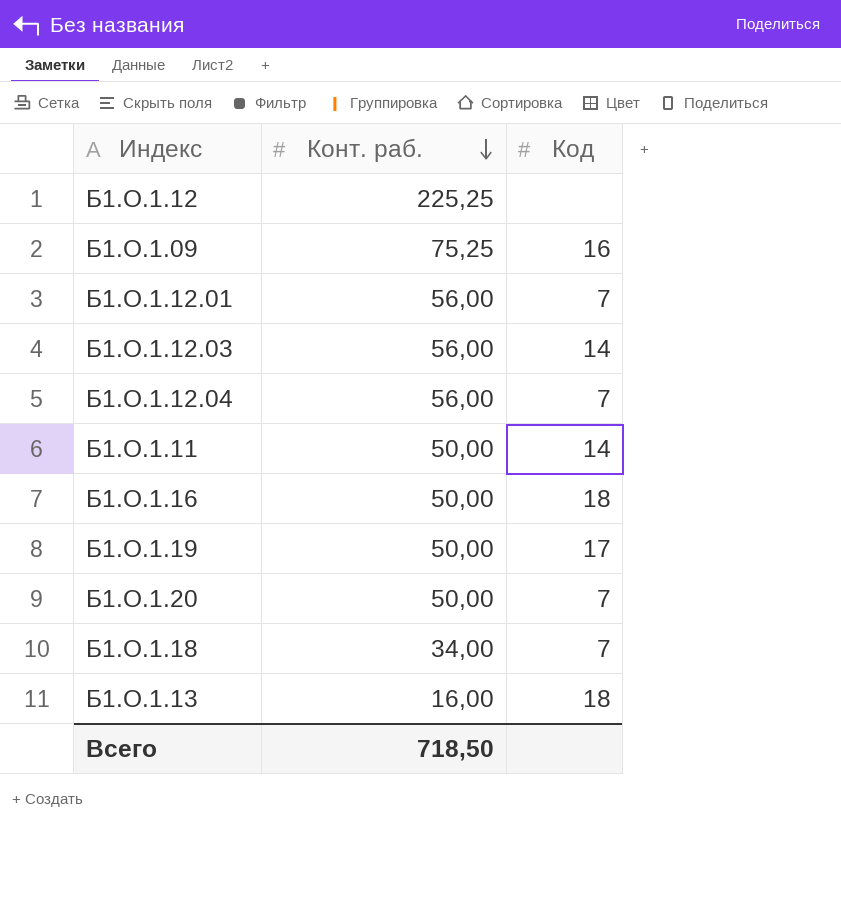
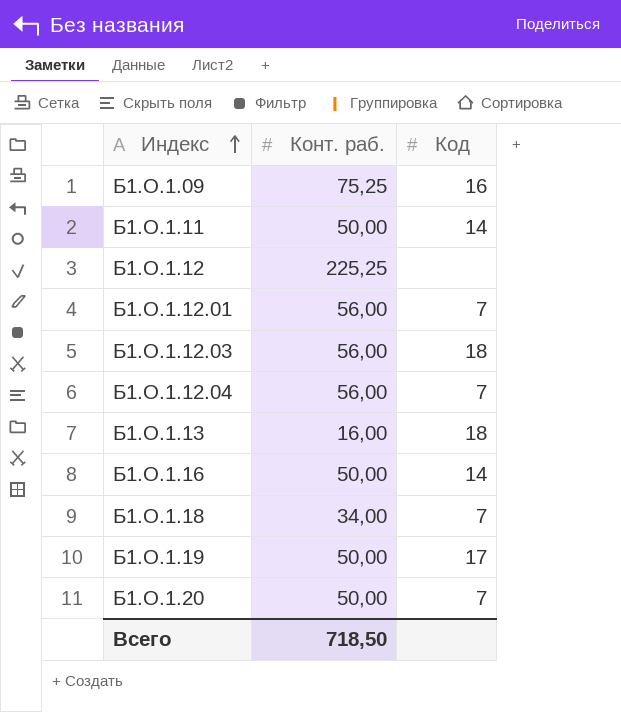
row order: Конт. раб. descending -> Индекс ascending
Б1.О.1.12.03 | Код: 14 -> 18
Б1.О.1.16 | Код: 18 -> 14

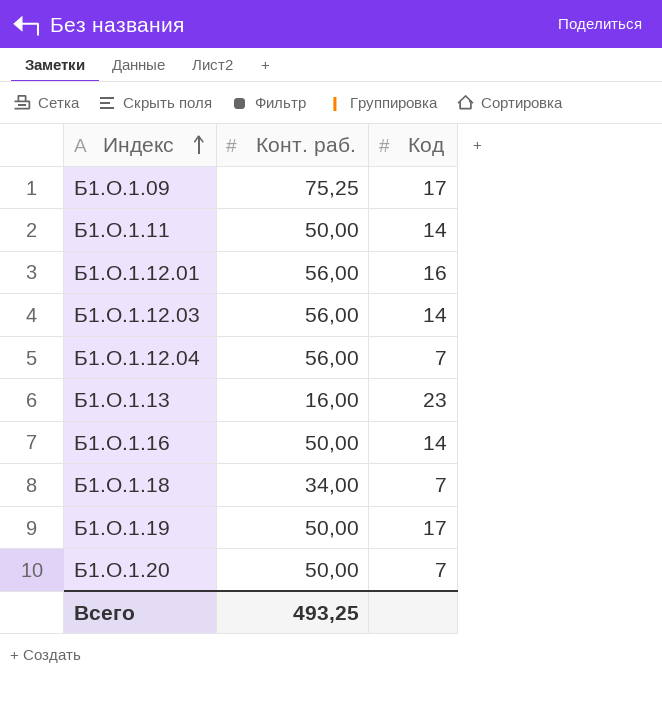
row Б1.О.1.12: 225,25 | none -> none
Б1.О.1.09 | Код: 16 -> 17
Б1.О.1.12.01 | Код: 7 -> 16
Б1.О.1.12.03 | Код: 18 -> 14
Б1.О.1.13 | Код: 18 -> 23
Всего | Конт. раб.: 718,50 -> 493,25

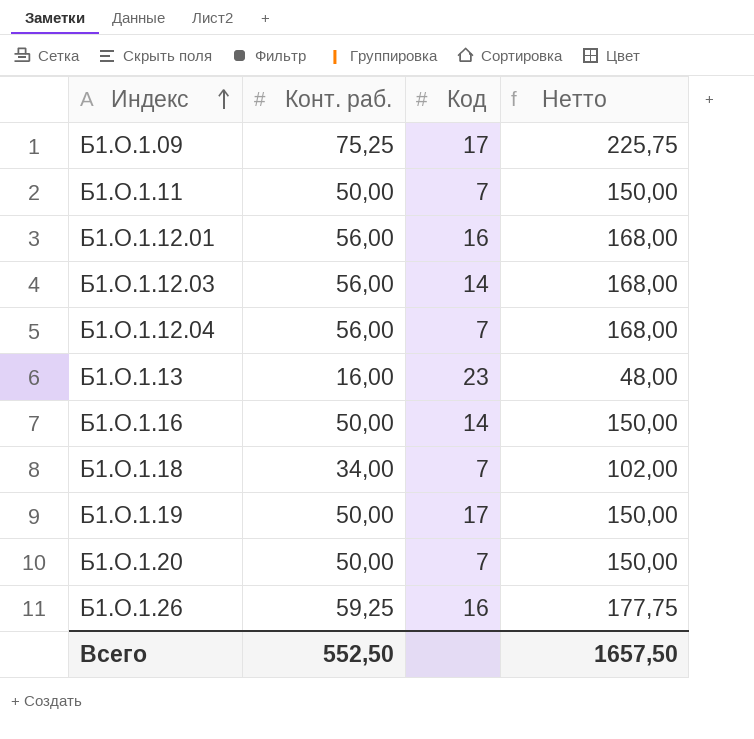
column Нетто | formula: none -> [Конт. раб.] * 3
Б1.О.1.11 | Код: 14 -> 7
row Б1.О.1.26: none -> 59,25 | 16 | 177,75
Всего | Конт. раб.: 493,25 -> 552,50

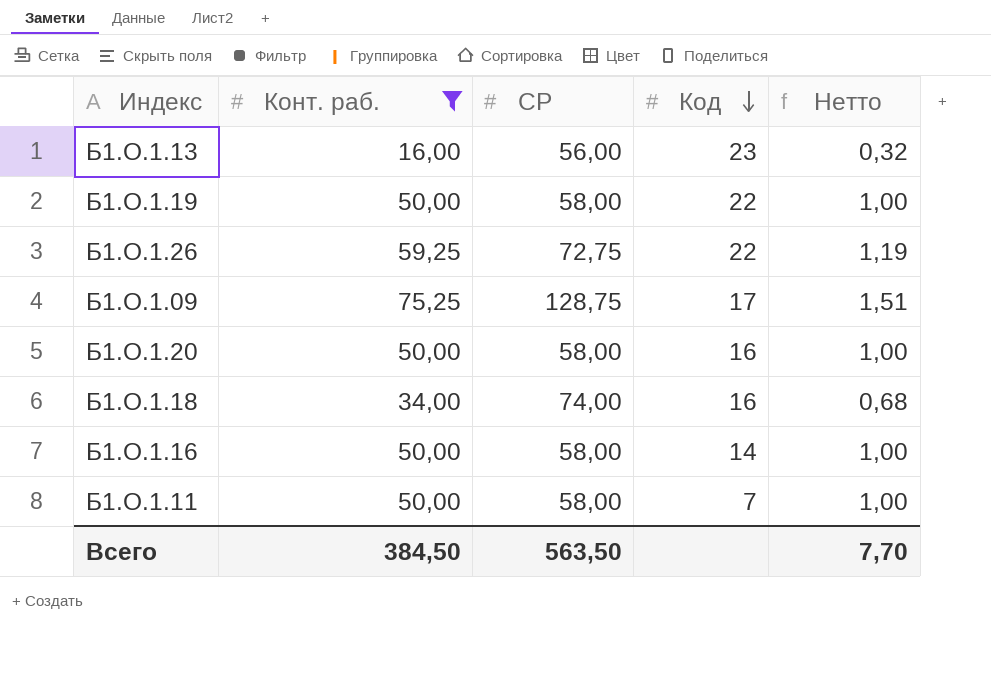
filter: none -> Конт. раб. != 56,00
row order: Индекс ascending -> Код descending
column СР | position: none -> 3
column Нетто | formula: [Конт. раб.] * 3 -> [Конт. раб.] * 0,02
Б1.О.1.19 | Код: 17 -> 22
Б1.О.1.26 | Код: 16 -> 22
Б1.О.1.20 | Код: 7 -> 16
Б1.О.1.18 | Код: 7 -> 16
Всего | Конт. раб.: 552,50 -> 384,50
Всего | Нетто: 1657,50 -> 7,70

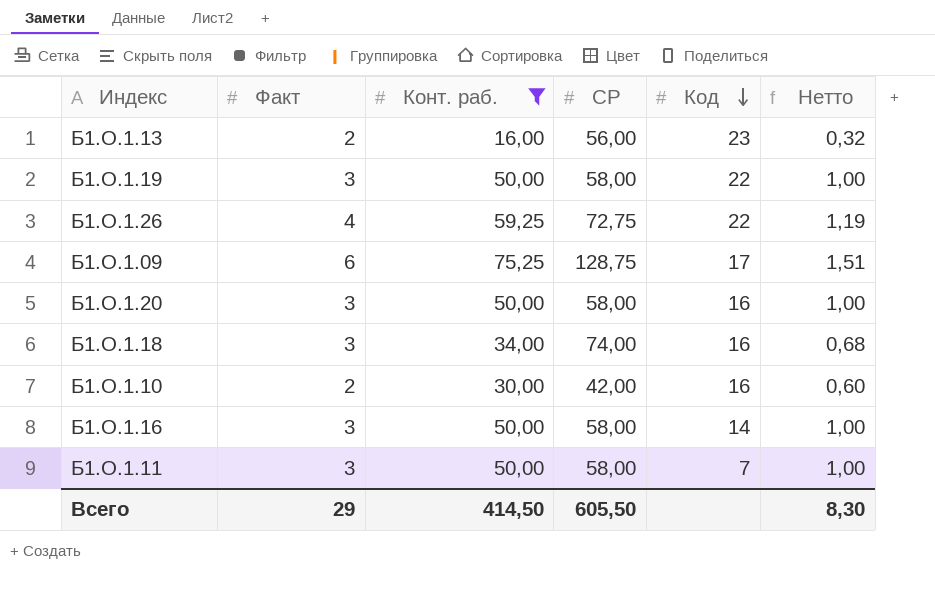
column Факт | position: none -> 2
row Б1.О.1.10: none -> 2 | 30,00 | 42,00 | 16 | 0,60
Всего | Конт. раб.: 384,50 -> 414,50
Всего | СР: 563,50 -> 605,50
Всего | Нетто: 7,70 -> 8,30

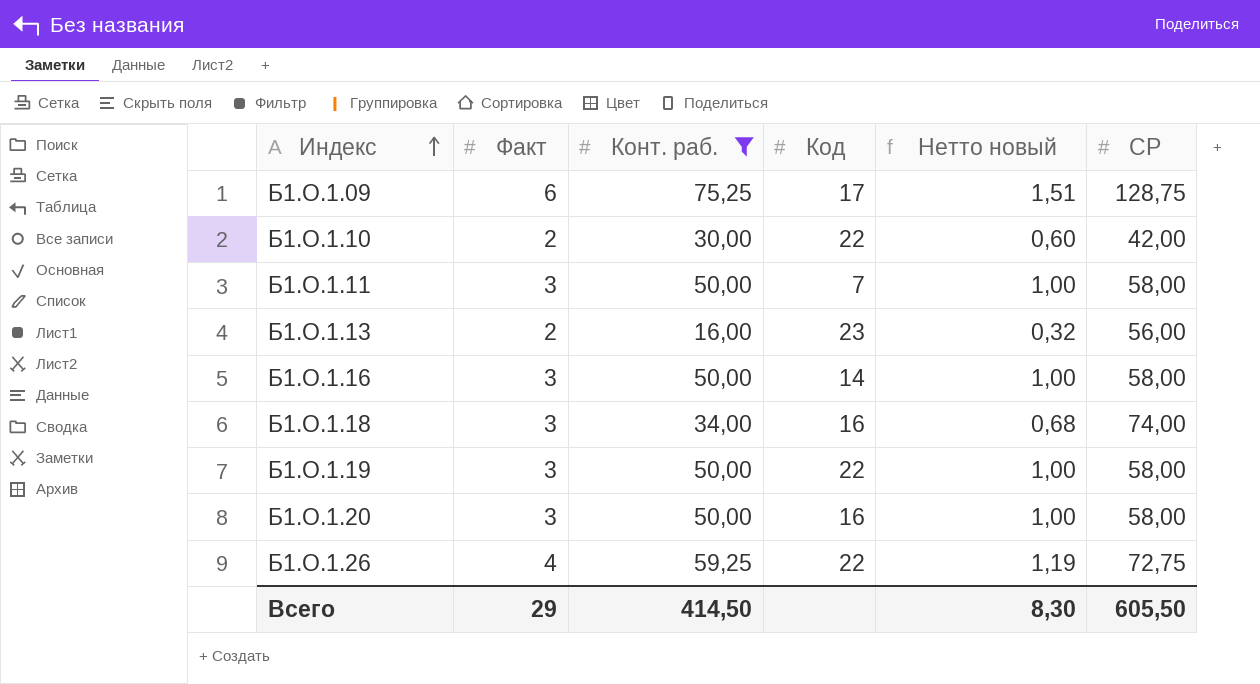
row order: Код descending -> Индекс ascending
column name: Нетто -> Нетто новый
column СР | position: 4 -> 6
Б1.О.1.10 | Код: 16 -> 22

